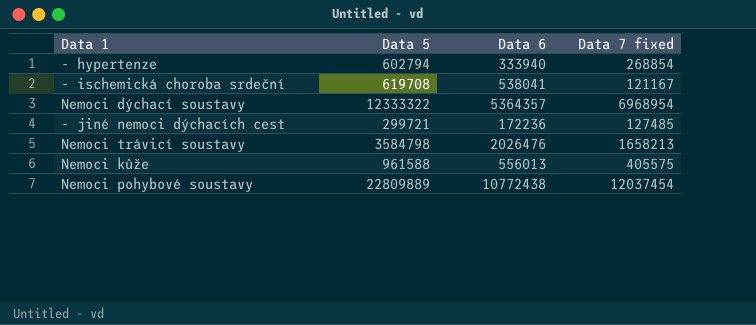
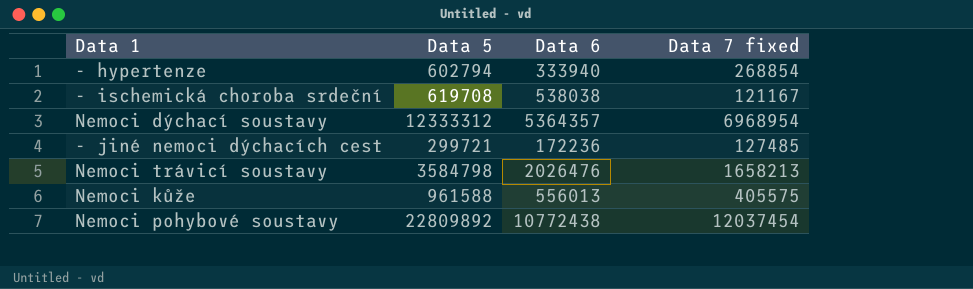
- ischemická choroba srdeční | Data 6: 538041 -> 538038
Nemoci dýchací soustavy | Data 5: 12333322 -> 12333312
Nemoci pohybové soustavy | Data 5: 22809889 -> 22809892

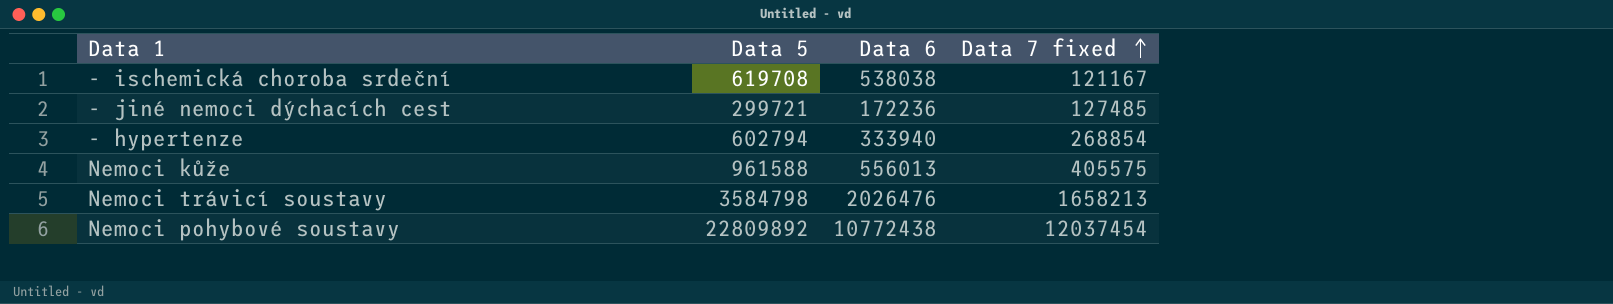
row order: none -> Data 7 fixed ascending
row Nemoci dýchací soustavy: 12333312 | 5364357 | 6968954 -> none

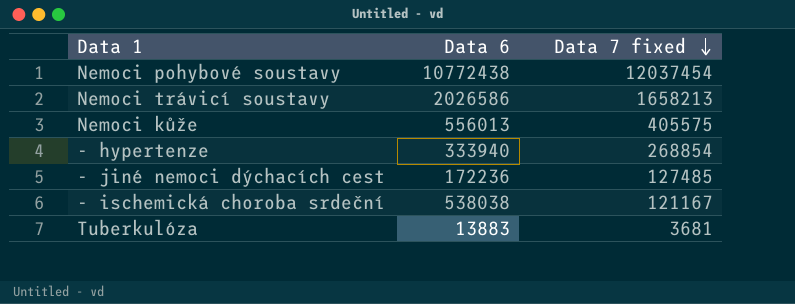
row order: Data 7 fixed ascending -> Data 7 fixed descending
column Data 5 | position: 2 -> none
Nemoci trávicí soustavy | Data 6: 2026476 -> 2026586
row Tuberkulóza: none -> 13883 | 3681

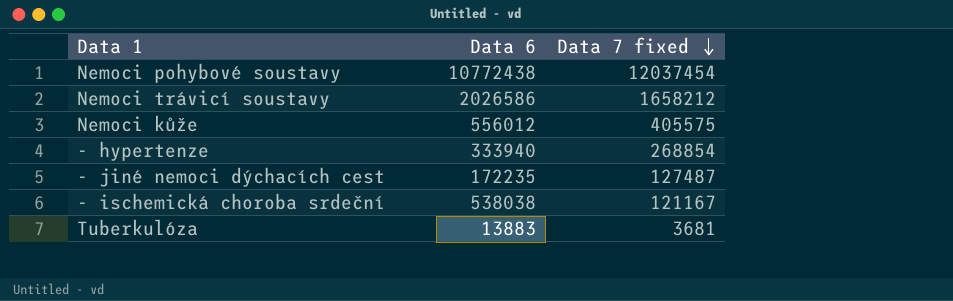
Nemoci trávicí soustavy | Data 7 fixed: 1658213 -> 1658212
Nemoci kůže | Data 6: 556013 -> 556012
- jiné nemoci dýchacích cest | Data 6: 172236 -> 172235
- jiné nemoci dýchacích cest | Data 7 fixed: 127485 -> 127487

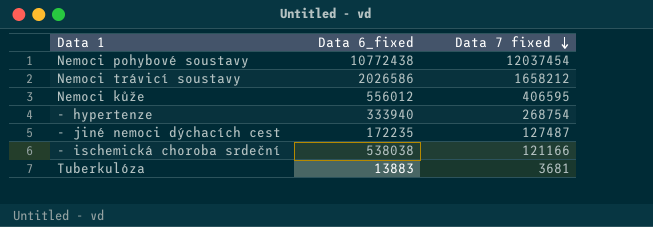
column name: Data 6 -> Data 6_fixed
Nemoci kůže | Data 7 fixed: 405575 -> 406595
- hypertenze | Data 7 fixed: 268854 -> 268754
- ischemická choroba srdeční | Data 7 fixed: 121167 -> 121166

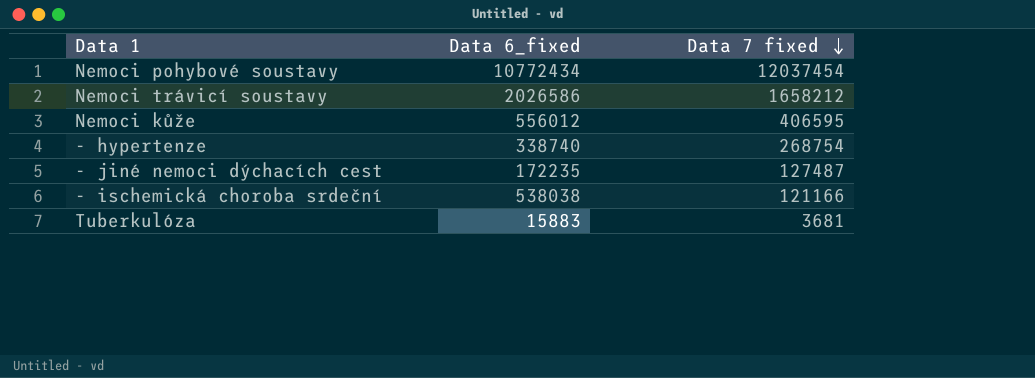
Nemoci pohybové soustavy | Data 6_fixed: 10772438 -> 10772434
- hypertenze | Data 6_fixed: 333940 -> 338740
Tuberkulóza | Data 6_fixed: 13883 -> 15883

